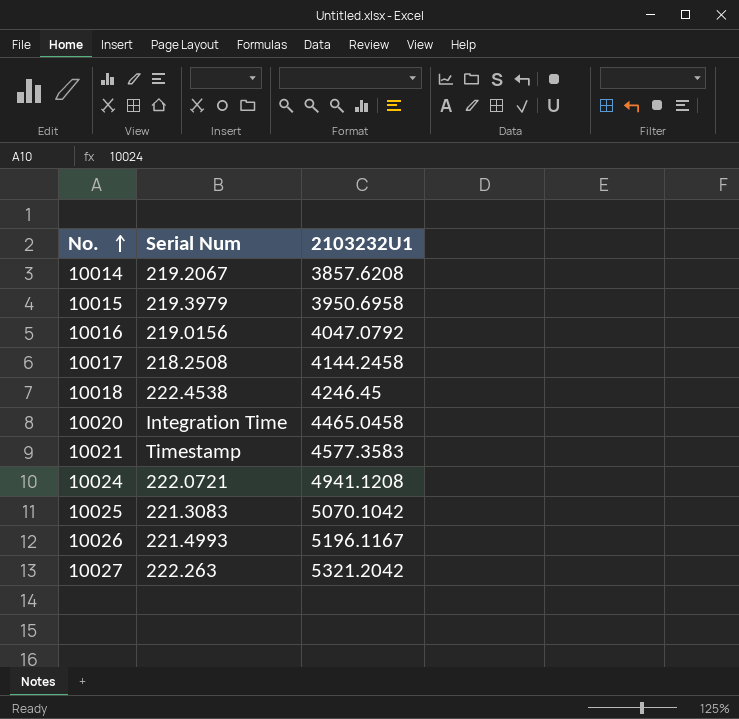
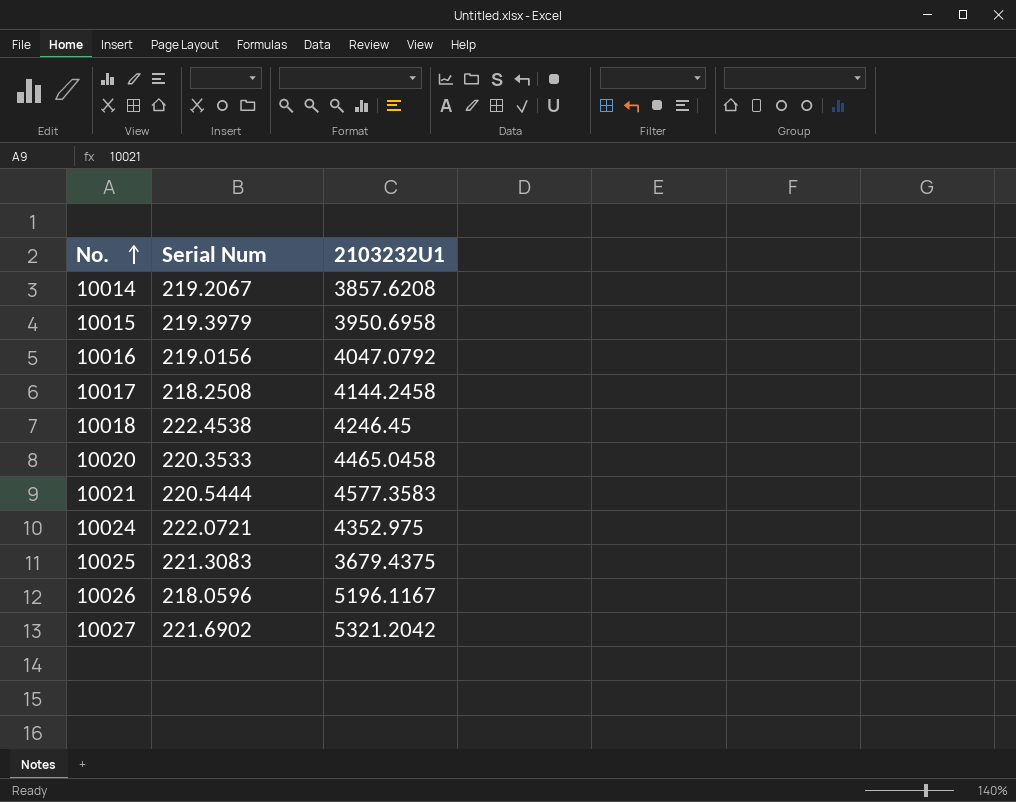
10020 | Serial Num: Integration Time -> 220.3533
10021 | Serial Num: Timestamp -> 220.5444
10024 | 2103232U1: 4941.1208 -> 4352.975
10025 | 2103232U1: 5070.1042 -> 3679.4375
10026 | Serial Num: 221.4993 -> 218.0596
10027 | Serial Num: 222.263 -> 221.6902

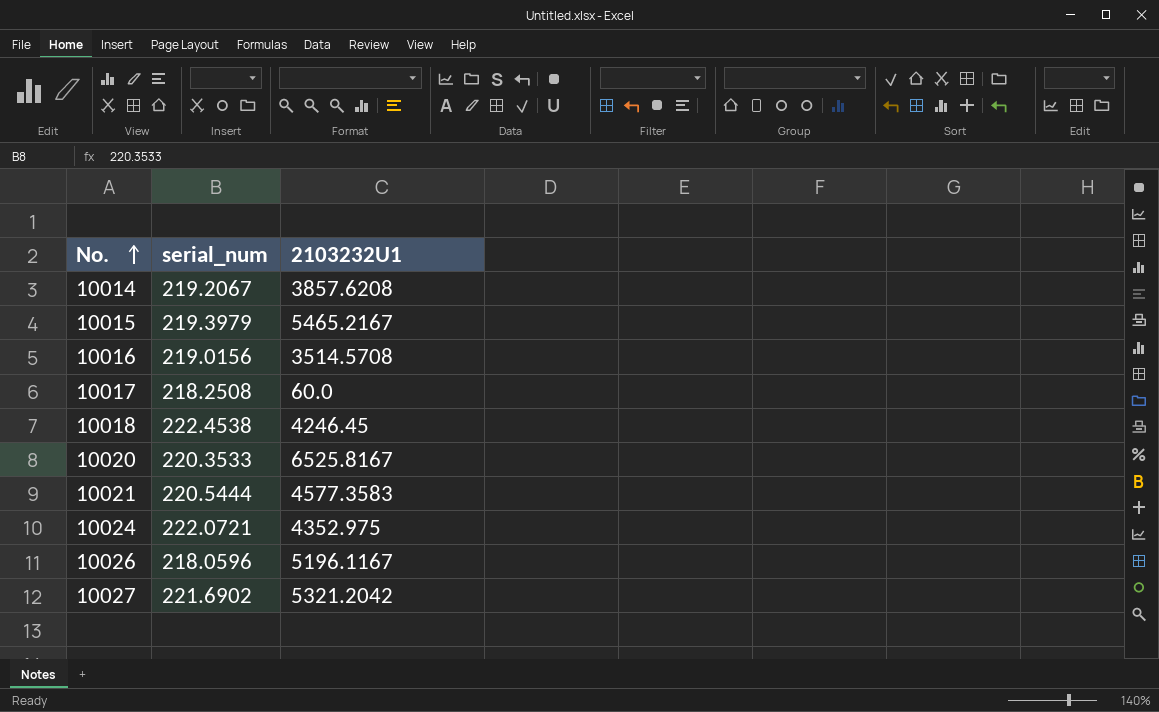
column name: Serial Num -> serial_num
row 10025: 221.3083 | 3679.4375 -> none
10015 | 2103232U1: 3950.6958 -> 5465.2167
10016 | 2103232U1: 4047.0792 -> 3514.5708
10017 | 2103232U1: 4144.2458 -> 60.0
10020 | 2103232U1: 4465.0458 -> 6525.8167

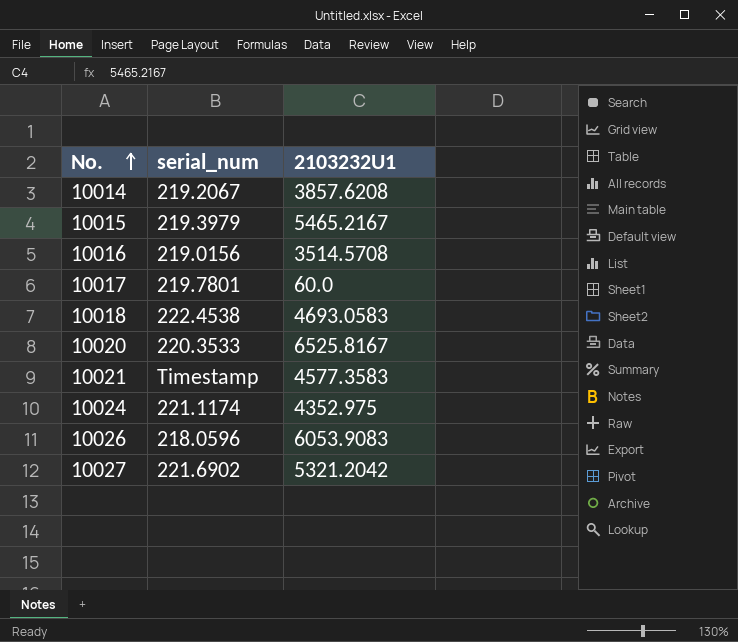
10017 | serial_num: 218.2508 -> 219.7801
10018 | 2103232U1: 4246.45 -> 4693.0583
10021 | serial_num: 220.5444 -> Timestamp
10024 | serial_num: 222.0721 -> 221.1174
10026 | 2103232U1: 5196.1167 -> 6053.9083

